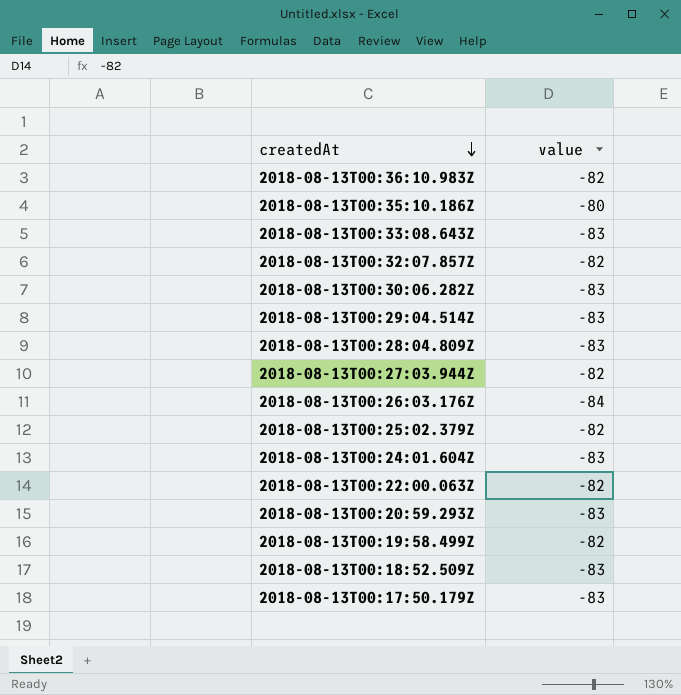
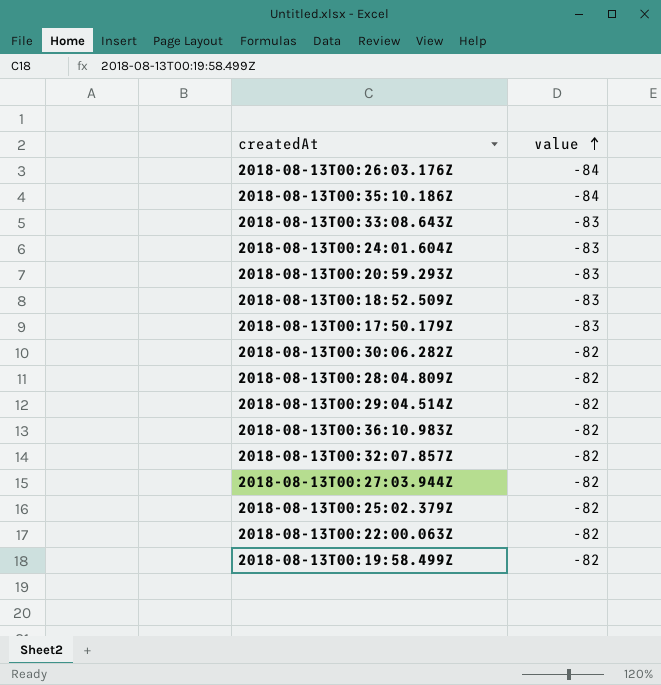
row order: createdAt descending -> value ascending
2018-08-13T00:35:10.186Z | value: -80 -> -84
2018-08-13T00:30:06.282Z | value: -83 -> -82
2018-08-13T00:28:04.809Z | value: -83 -> -82
2018-08-13T00:29:04.514Z | value: -83 -> -82

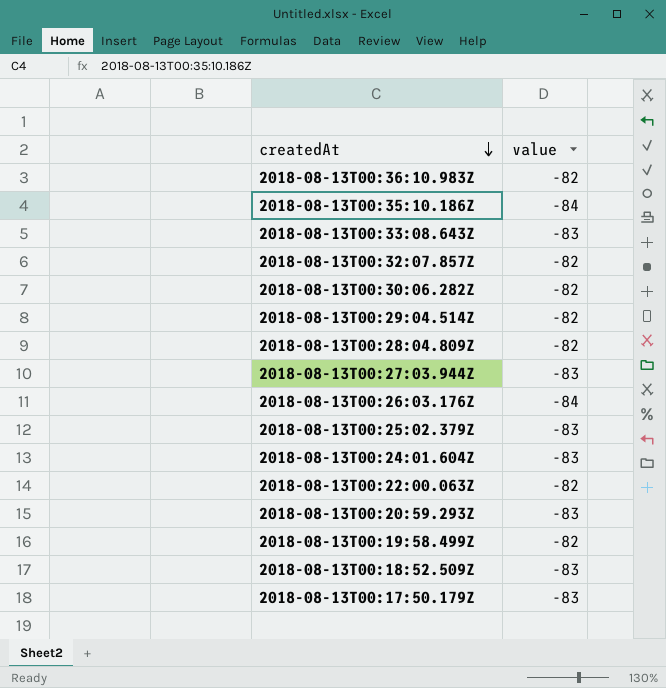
row order: value ascending -> createdAt descending
2018-08-13T00:27:03.944Z | value: -82 -> -83
2018-08-13T00:25:02.379Z | value: -82 -> -83

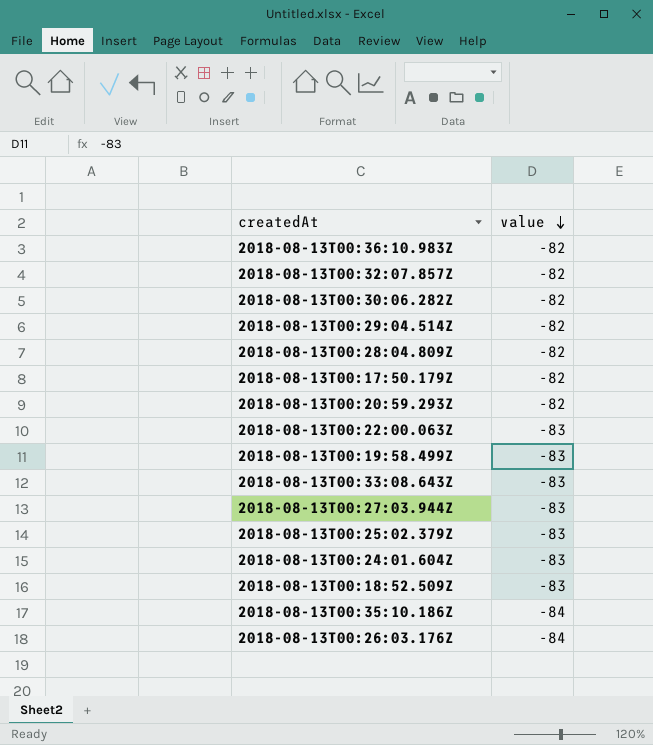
row order: createdAt descending -> value descending
2018-08-13T00:17:50.179Z | value: -83 -> -82
2018-08-13T00:20:59.293Z | value: -83 -> -82
2018-08-13T00:22:00.063Z | value: -82 -> -83
2018-08-13T00:19:58.499Z | value: -82 -> -83

